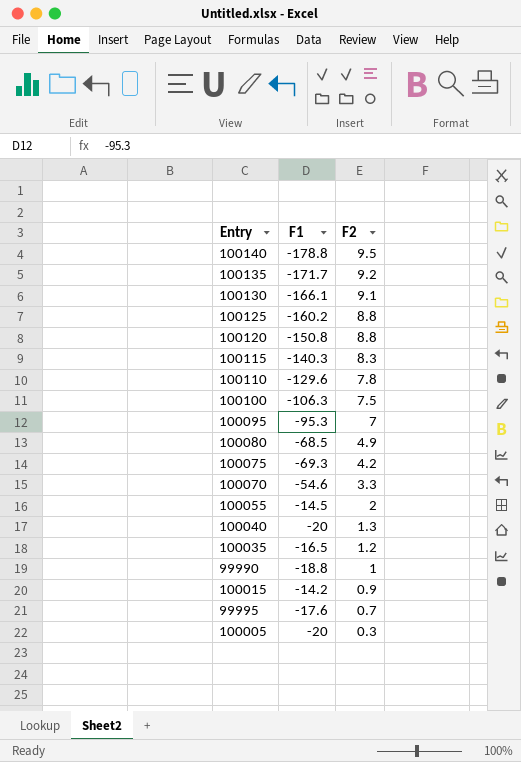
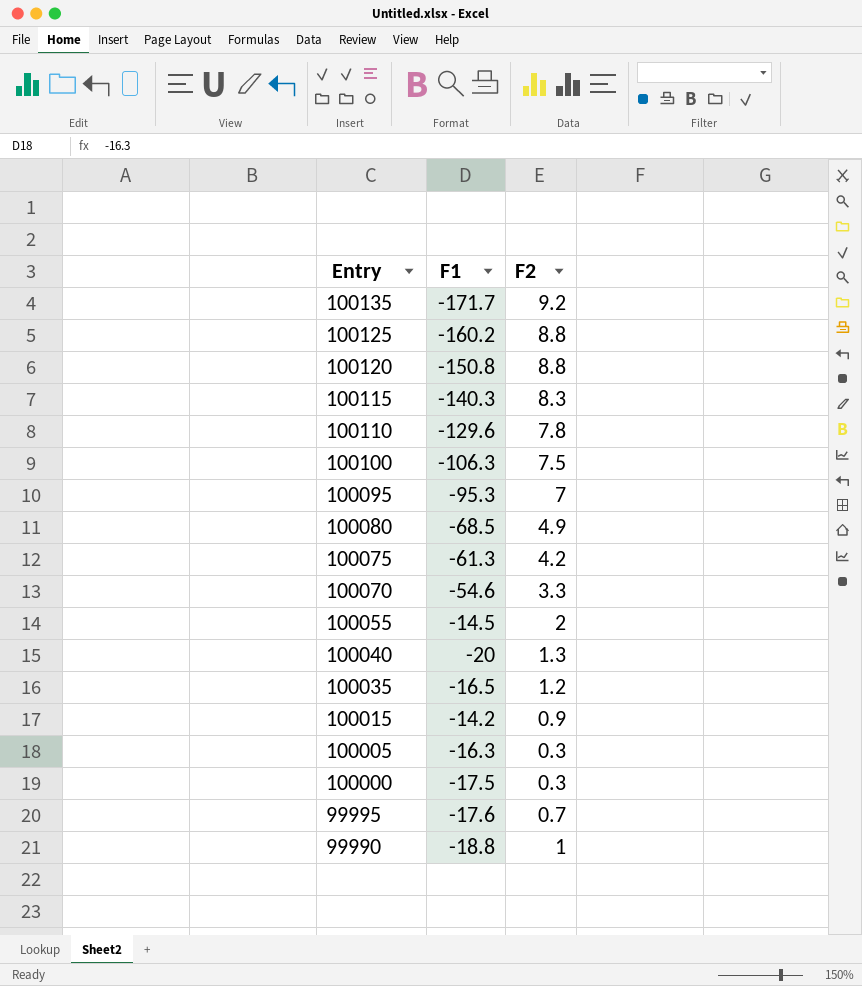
row order: F2 descending -> Entry descending
row 100140: -178.8 | 9.5 -> none
row 100130: -166.1 | 9.1 -> none
100075 | F1: -69.3 -> -61.3
100005 | F1: -20 -> -16.3
row 100000: none -> -17.5 | 0.3

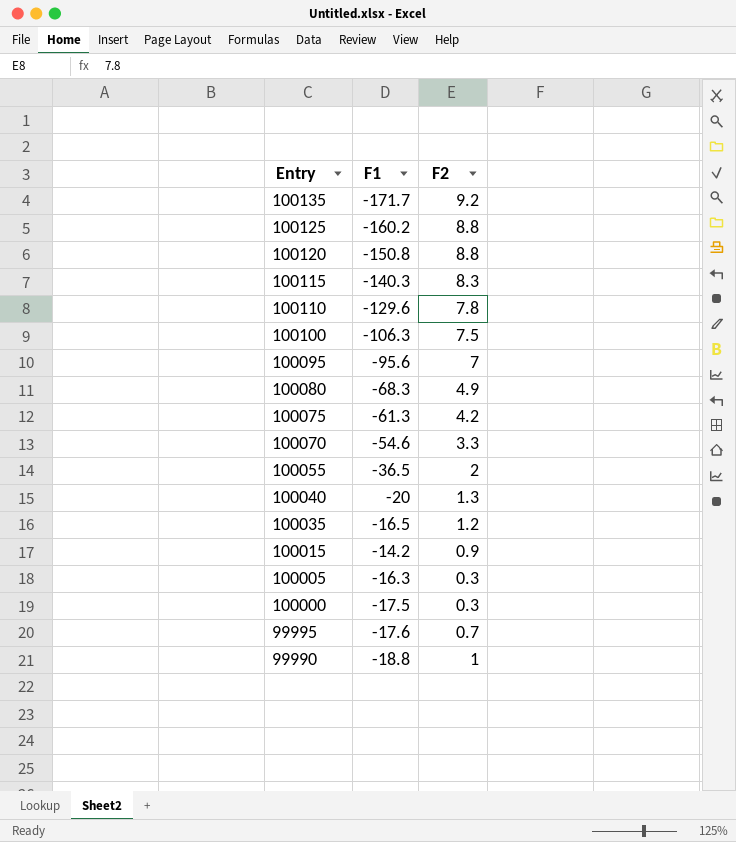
100095 | F1: -95.3 -> -95.6
100080 | F1: -68.5 -> -68.3
100055 | F1: -14.5 -> -36.5

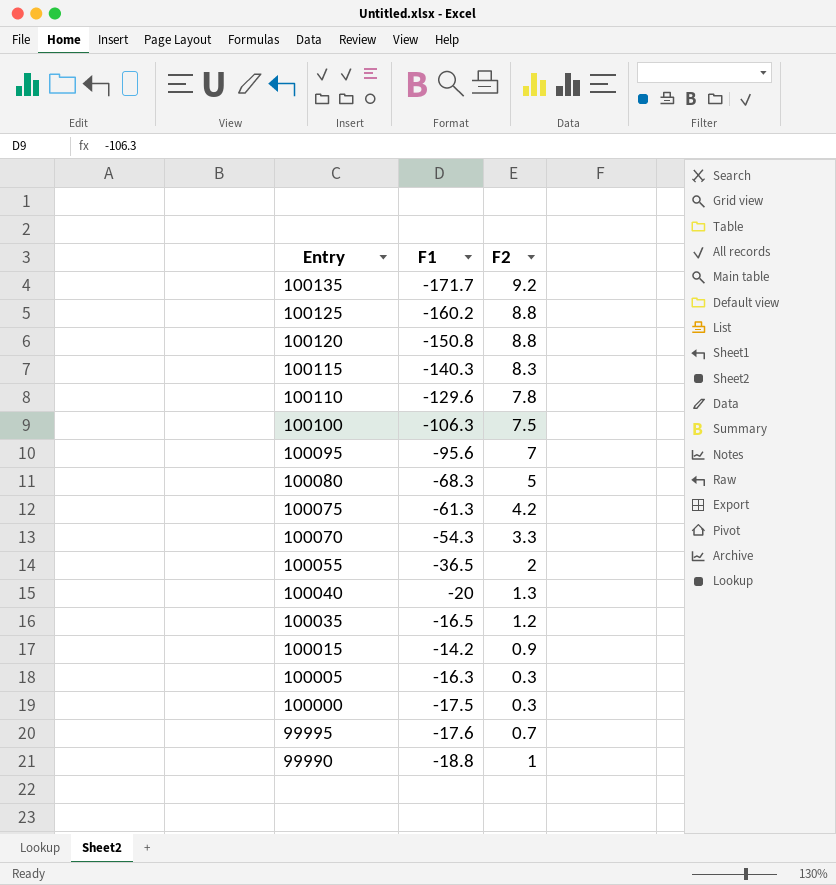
100080 | F2: 4.9 -> 5
100070 | F1: -54.6 -> -54.3

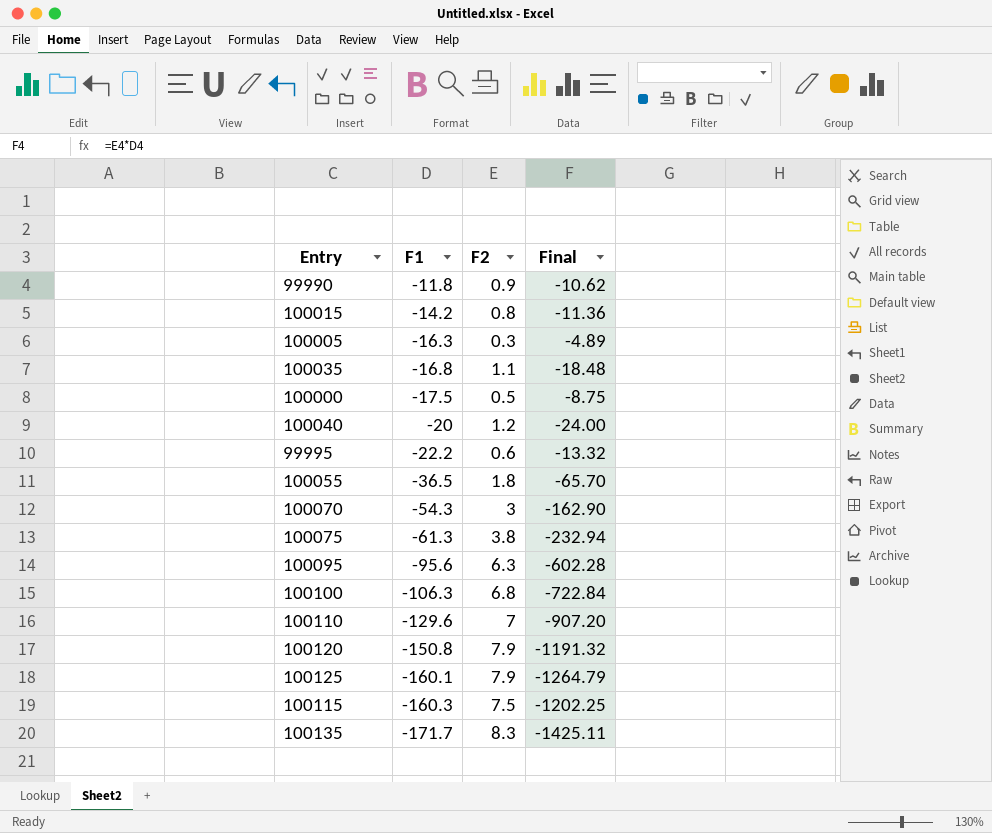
row order: Entry descending -> F1 descending
column Final | formula: none -> [F1] * [F2]
row 100080: -68.3 | 5 -> none
99990 | F1: -18.8 -> -11.8
99990 | F2: 1 -> 0.9
100015 | F2: 0.9 -> 0.8
100035 | F1: -16.5 -> -16.8
100035 | F2: 1.2 -> 1.1
100000 | F2: 0.3 -> 0.5
100040 | F2: 1.3 -> 1.2
99995 | F1: -17.6 -> -22.2
99995 | F2: 0.7 -> 0.6
100055 | F2: 2 -> 1.8
100070 | F2: 3.3 -> 3
100075 | F2: 4.2 -> 3.8
100095 | F2: 7 -> 6.3
100100 | F2: 7.5 -> 6.8
100110 | F2: 7.8 -> 7
100120 | F2: 8.8 -> 7.9
100125 | F1: -160.2 -> -160.1
100125 | F2: 8.8 -> 7.9
100115 | F1: -140.3 -> -160.3
100115 | F2: 8.3 -> 7.5
100135 | F2: 9.2 -> 8.3

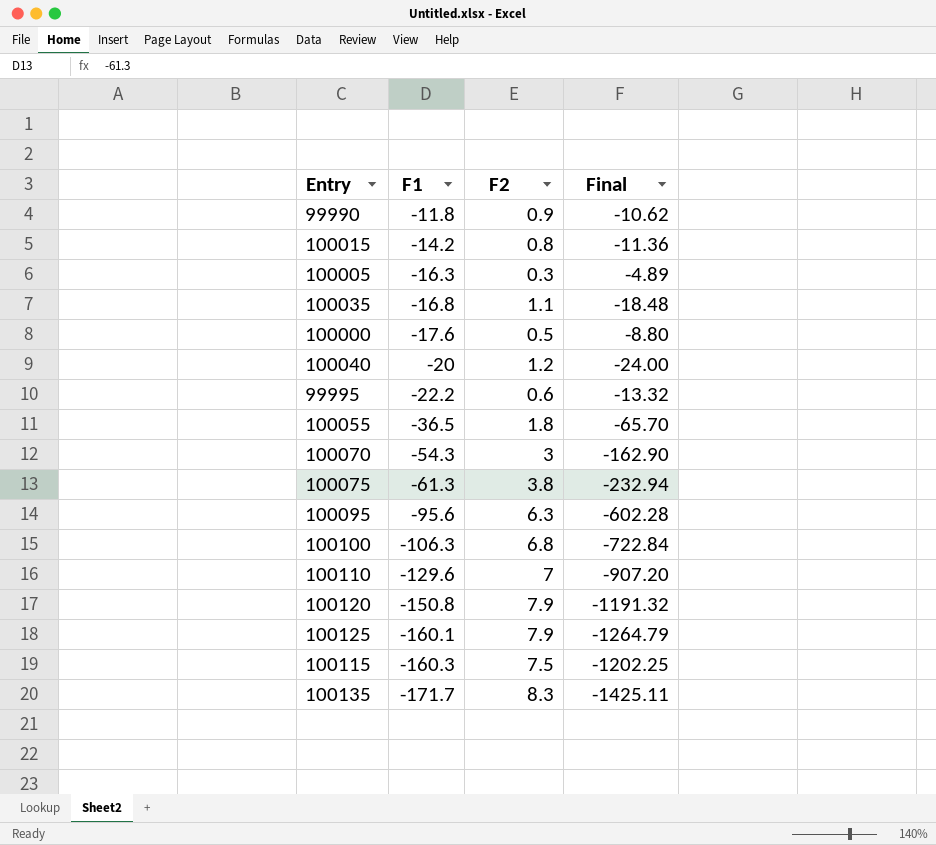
100000 | F1: -17.5 -> -17.6
100000 | Final: -8.75 -> -8.80

